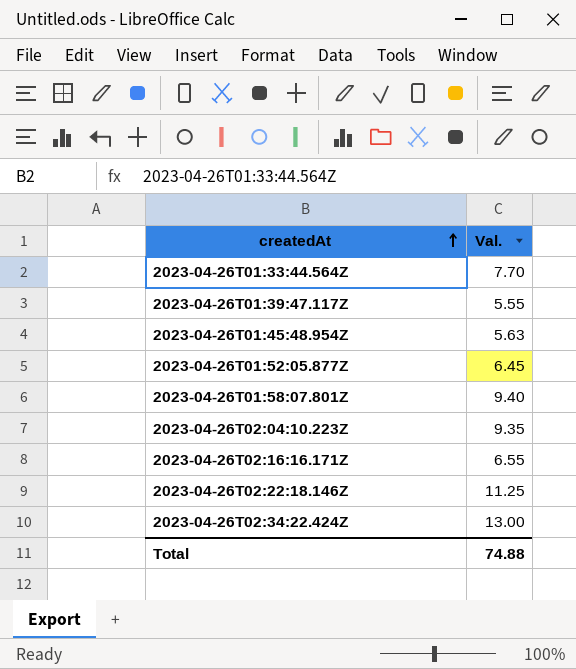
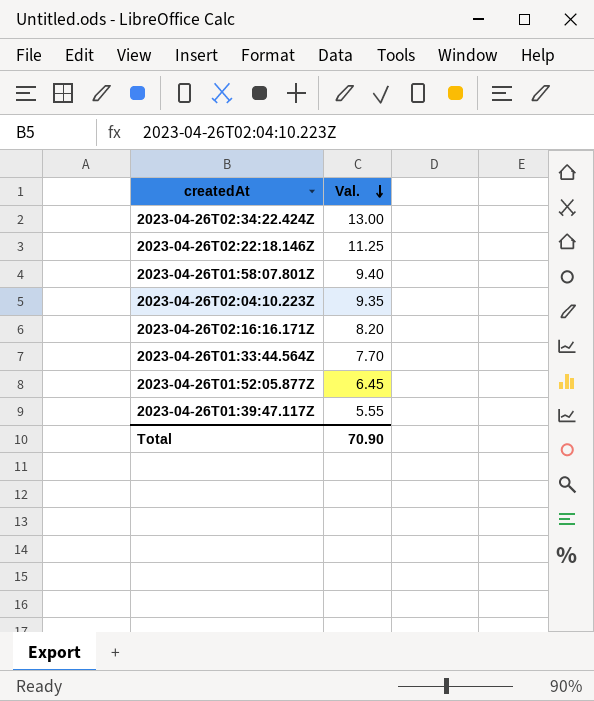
row order: createdAt ascending -> Val. descending
row 2023-04-26T01:45:48.954Z: 5.63 -> none
2023-04-26T02:16:16.171Z | Val.: 6.55 -> 8.20
Total | Val.: 74.88 -> 70.90

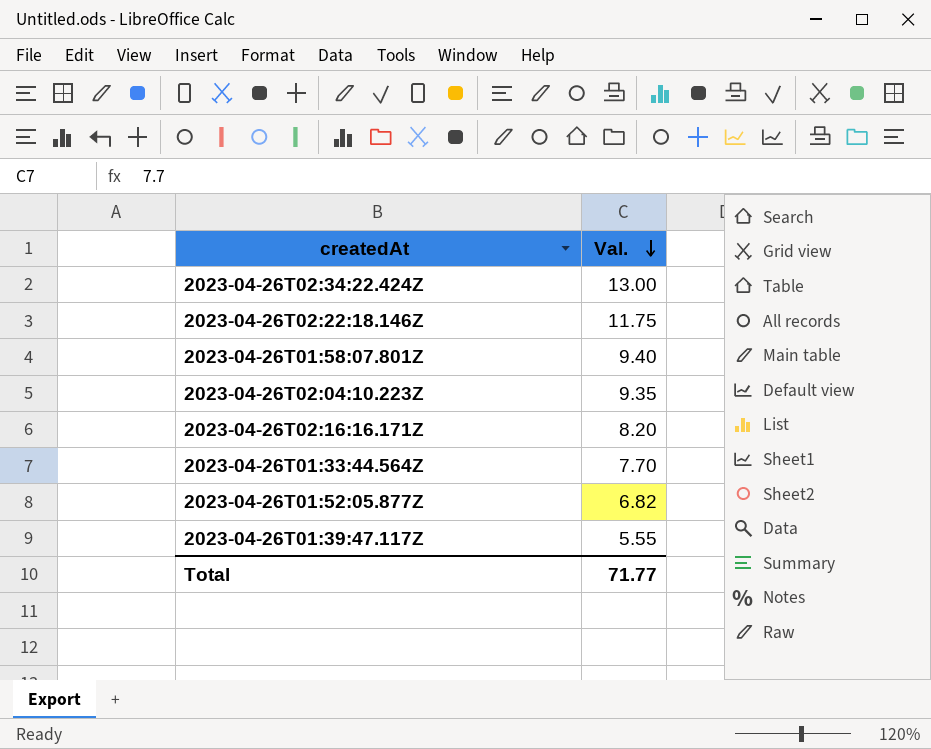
2023-04-26T02:22:18.146Z | Val.: 11.25 -> 11.75
2023-04-26T01:52:05.877Z | Val.: 6.45 -> 6.82
Total | Val.: 70.90 -> 71.77

